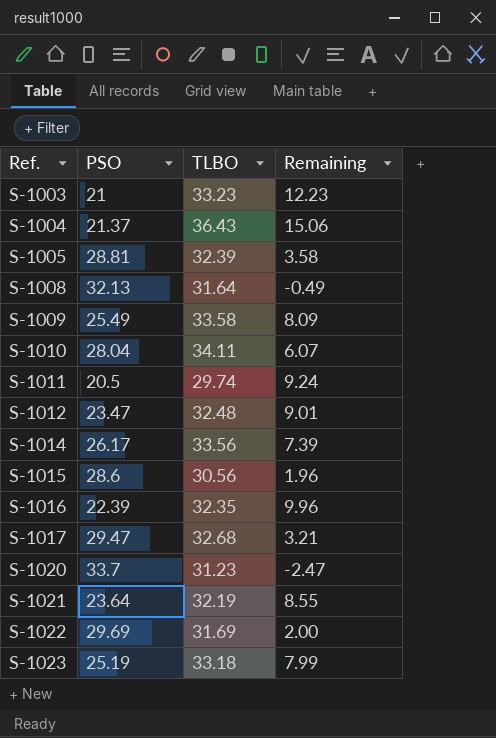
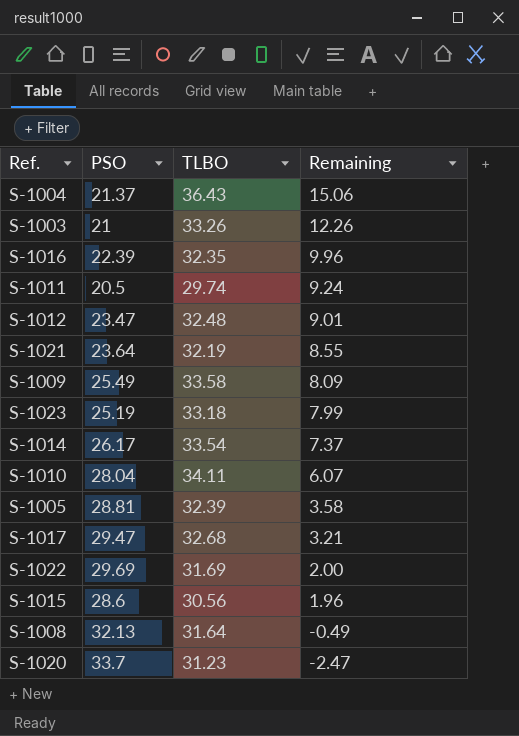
row order: Ref. ascending -> Remaining descending
S-1003 | TLBO: 33.23 -> 33.26
S-1003 | Remaining: 12.23 -> 12.26
S-1014 | TLBO: 33.56 -> 33.54
S-1014 | Remaining: 7.39 -> 7.37

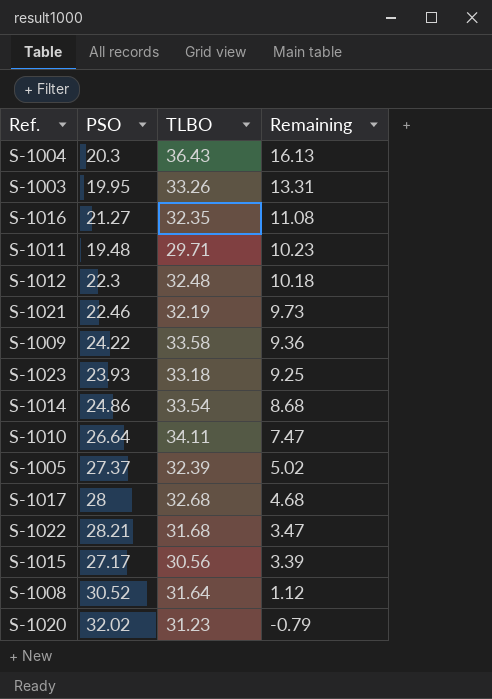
S-1004 | PSO: 21.37 -> 20.3
S-1004 | Remaining: 15.06 -> 16.13
S-1003 | PSO: 21 -> 19.95
S-1003 | Remaining: 12.26 -> 13.31
S-1016 | PSO: 22.39 -> 21.27
S-1016 | Remaining: 9.96 -> 11.08
S-1011 | PSO: 20.5 -> 19.48
S-1011 | TLBO: 29.74 -> 29.71
S-1011 | Remaining: 9.24 -> 10.23
S-1012 | PSO: 23.47 -> 22.3
S-1012 | Remaining: 9.01 -> 10.18
S-1021 | PSO: 23.64 -> 22.46
S-1021 | Remaining: 8.55 -> 9.73
S-1009 | PSO: 25.49 -> 24.22
S-1009 | Remaining: 8.09 -> 9.36
S-1023 | PSO: 25.19 -> 23.93
S-1023 | Remaining: 7.99 -> 9.25
S-1014 | PSO: 26.17 -> 24.86
S-1014 | Remaining: 7.37 -> 8.68
S-1010 | PSO: 28.04 -> 26.64
S-1010 | Remaining: 6.07 -> 7.47
S-1005 | PSO: 28.81 -> 27.37
S-1005 | Remaining: 3.58 -> 5.02
S-1017 | PSO: 29.47 -> 28
S-1017 | Remaining: 3.21 -> 4.68
S-1022 | PSO: 29.69 -> 28.21
S-1022 | TLBO: 31.69 -> 31.68
S-1022 | Remaining: 2.00 -> 3.47
S-1015 | PSO: 28.6 -> 27.17
S-1015 | Remaining: 1.96 -> 3.39
S-1008 | PSO: 32.13 -> 30.52
S-1008 | Remaining: -0.49 -> 1.12
S-1020 | PSO: 33.7 -> 32.02
S-1020 | Remaining: -2.47 -> -0.79

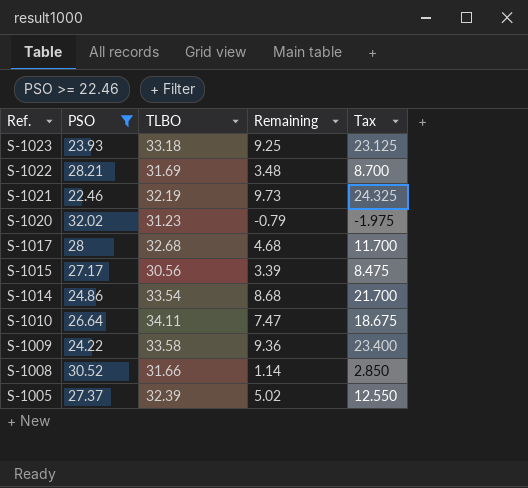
filter: none -> PSO >= 22.46
row order: Remaining descending -> Ref. descending
column Tax | formula: none -> [Remaining] * 2.5
S-1022 | TLBO: 31.68 -> 31.69
S-1022 | Remaining: 3.47 -> 3.48
S-1008 | TLBO: 31.64 -> 31.66
S-1008 | Remaining: 1.12 -> 1.14

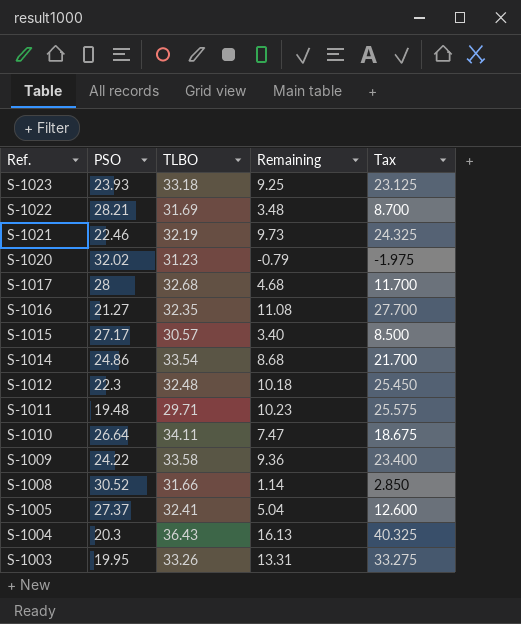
filter: PSO >= 22.46 -> none
S-1015 | TLBO: 30.56 -> 30.57
S-1015 | Remaining: 3.39 -> 3.40
S-1015 | Tax: 8.475 -> 8.500
S-1005 | TLBO: 32.39 -> 32.41
S-1005 | Remaining: 5.02 -> 5.04
S-1005 | Tax: 12.550 -> 12.600

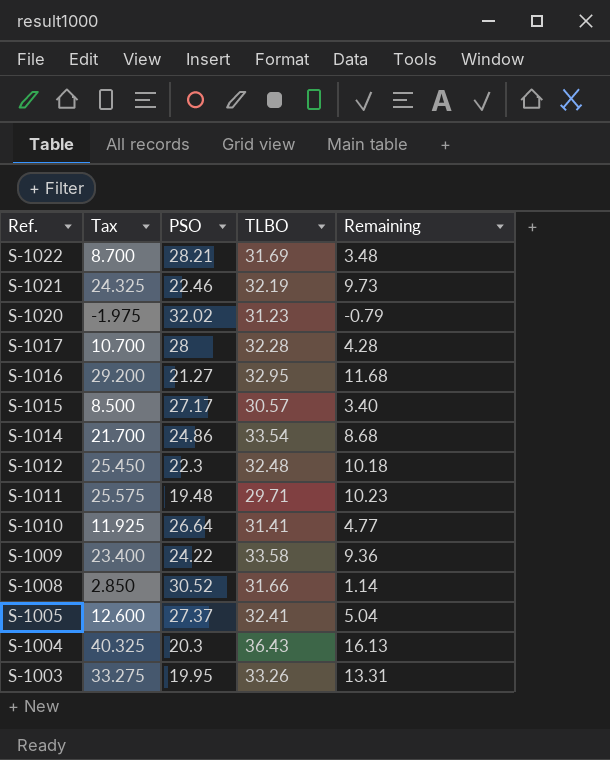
column Tax | position: 5 -> 2
row S-1023: 23.93 | 33.18 | 9.25 | 23.125 -> none
S-1017 | Tax: 11.700 -> 10.700
S-1017 | TLBO: 32.68 -> 32.28
S-1017 | Remaining: 4.68 -> 4.28
S-1016 | Tax: 27.700 -> 29.200
S-1016 | TLBO: 32.35 -> 32.95
S-1016 | Remaining: 11.08 -> 11.68
S-1010 | Tax: 18.675 -> 11.925
S-1010 | TLBO: 34.11 -> 31.41
S-1010 | Remaining: 7.47 -> 4.77

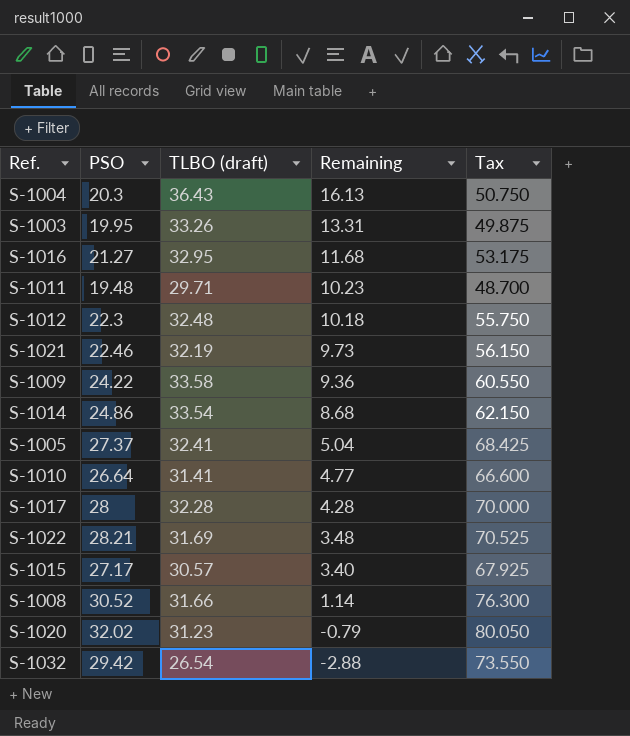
row order: Ref. descending -> Remaining descending
column name: TLBO -> TLBO (draft)
column Tax | formula: [Remaining] * 2.5 -> [PSO] * 2.5
column Tax | position: 2 -> 5
row S-1032: none -> 29.42 | 26.54 | -2.88 | 73.550

